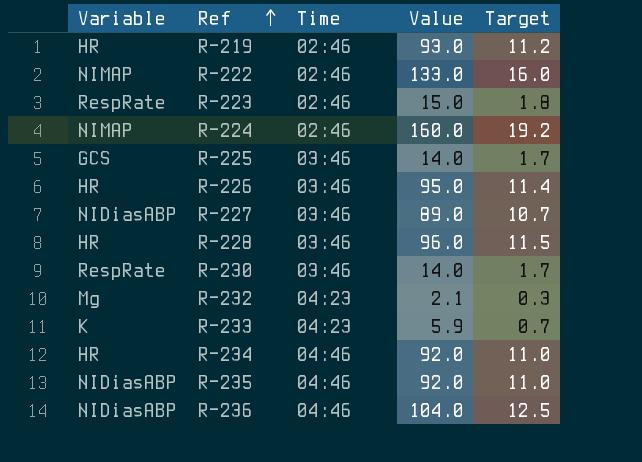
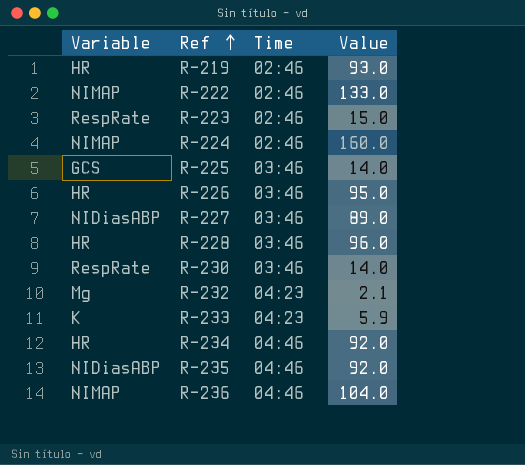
column Target | formula: [Value] * 0.12 -> none
R-236 | Variable: NIDiasABP -> NIMAP

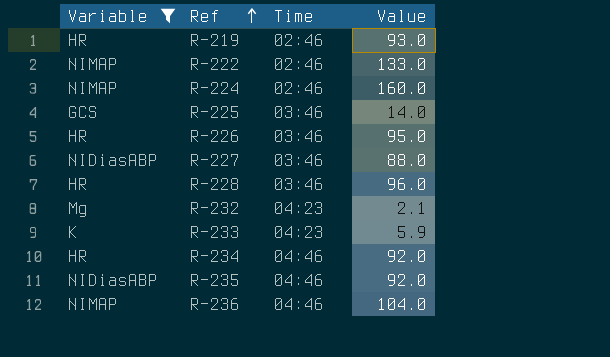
filter: none -> Variable != RespRate
R-227 | Value: 89.0 -> 88.0

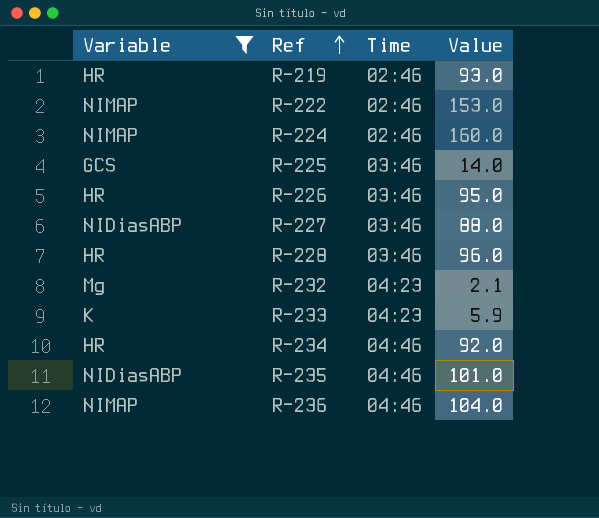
R-222 | Value: 133.0 -> 153.0
R-235 | Value: 92.0 -> 101.0

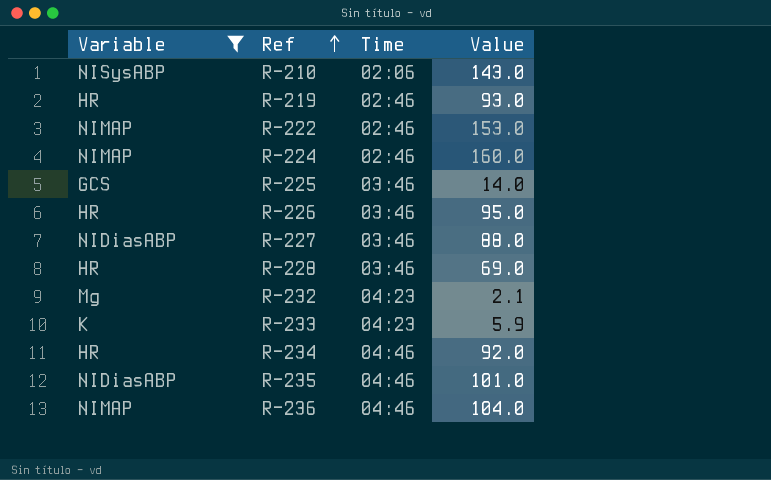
row R-210: none -> NISysABP | 02:06 | 143.0
R-228 | Value: 96.0 -> 69.0

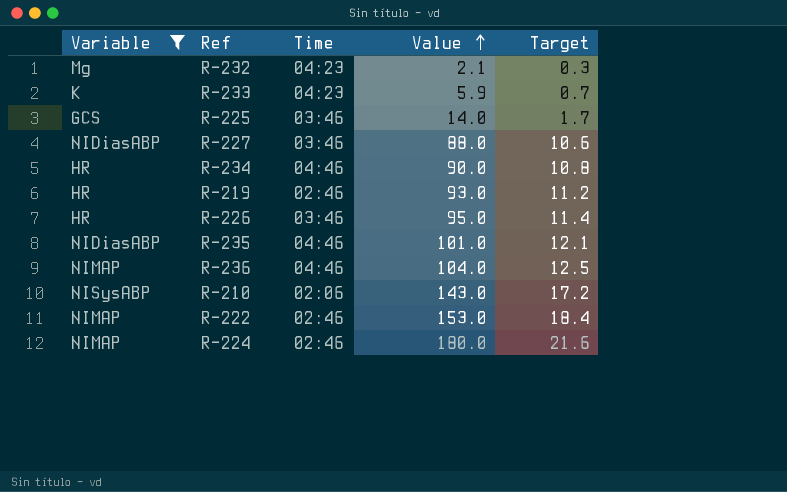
row order: Ref ascending -> Value ascending
column Target | formula: none -> [Value] * 0.12
row R-228: HR | 03:46 | 69.0 -> none
R-234 | Value: 92.0 -> 90.0
R-224 | Value: 160.0 -> 180.0

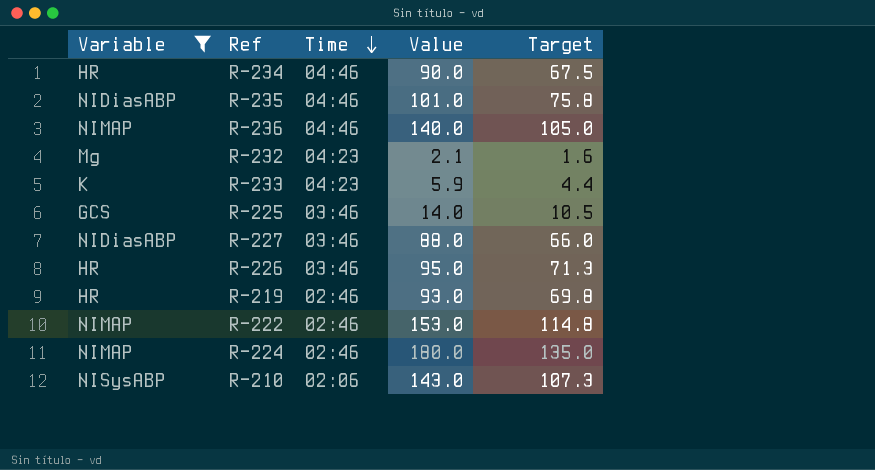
row order: Value ascending -> Time descending
column Target | formula: [Value] * 0.12 -> [Value] * 0.75
R-236 | Value: 104.0 -> 140.0

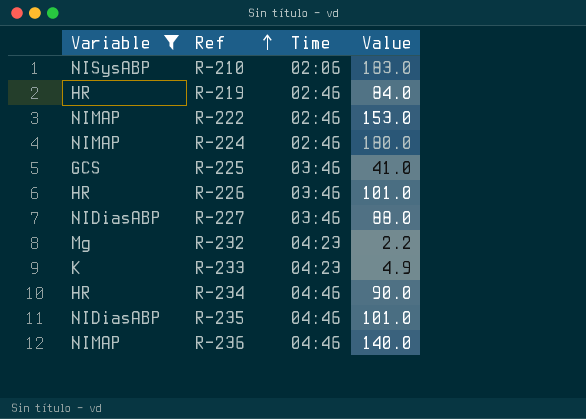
row order: Time descending -> Ref ascending
column Target | formula: [Value] * 0.75 -> none
R-210 | Value: 143.0 -> 183.0
R-219 | Value: 93.0 -> 84.0
R-225 | Value: 14.0 -> 41.0
R-226 | Value: 95.0 -> 101.0
R-232 | Value: 2.1 -> 2.2
R-233 | Value: 5.9 -> 4.9

